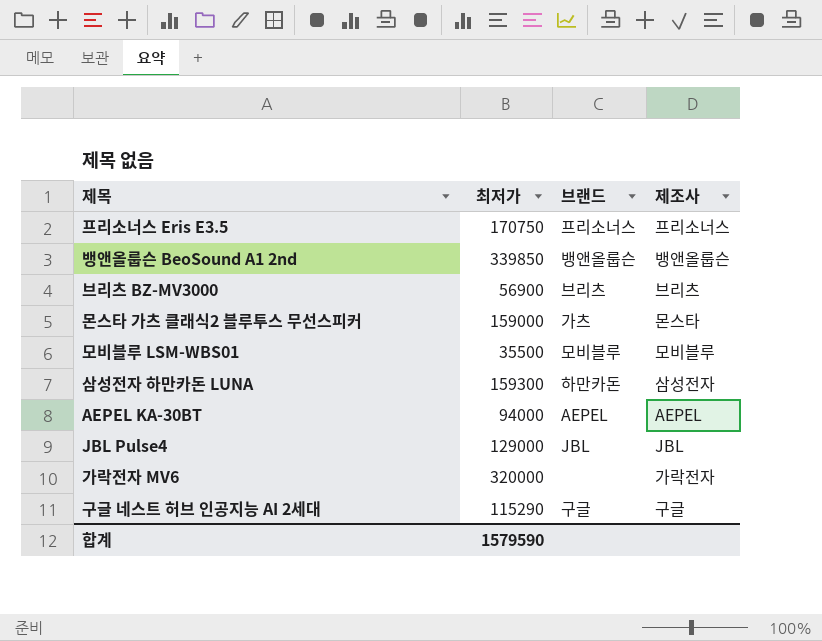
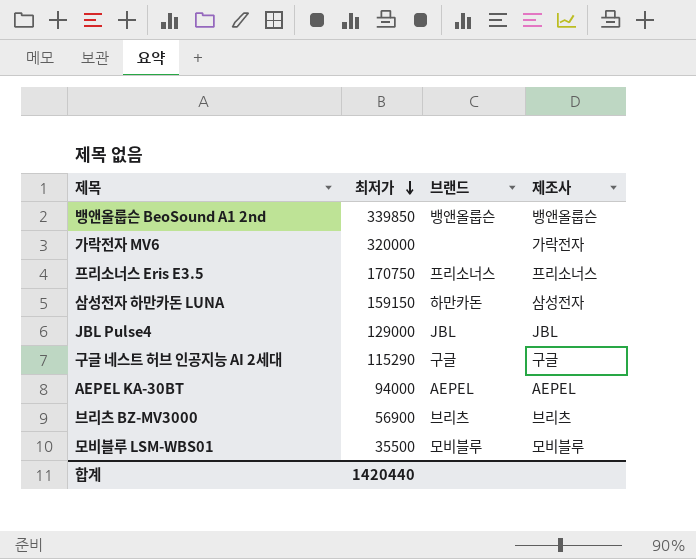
row order: none -> 최저가 descending
row 몬스타 가츠 클래식2 블루투스 무선스피커: 159000 | 가츠 | 몬스타 -> none
삼성전자 하만카돈 LUNA | 최저가: 159300 -> 159150
합계 | 최저가: 1579590 -> 1420440

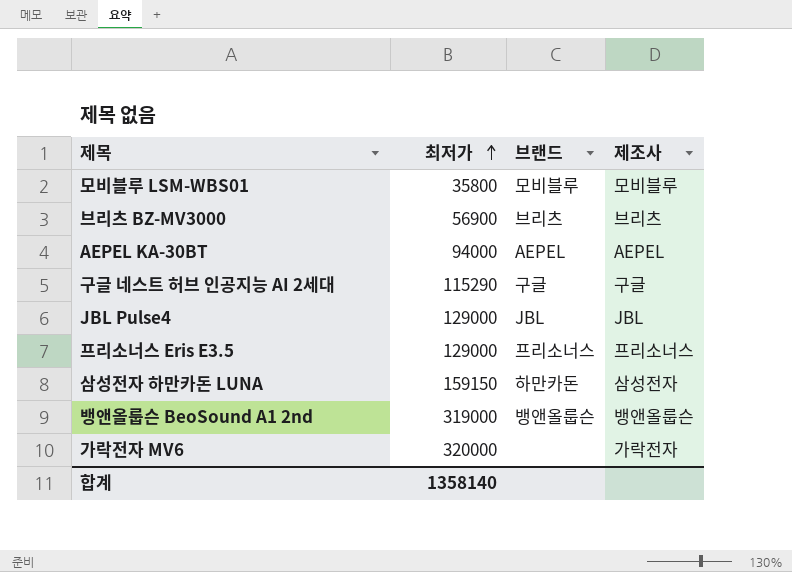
row order: 최저가 descending -> 최저가 ascending
모비블루 LSM-WBS01 | 최저가: 35500 -> 35800
프리소너스 Eris E3.5 | 최저가: 170750 -> 129000
뱅앤올룹슨 BeoSound A1 2nd | 최저가: 339850 -> 319000
합계 | 최저가: 1420440 -> 1358140

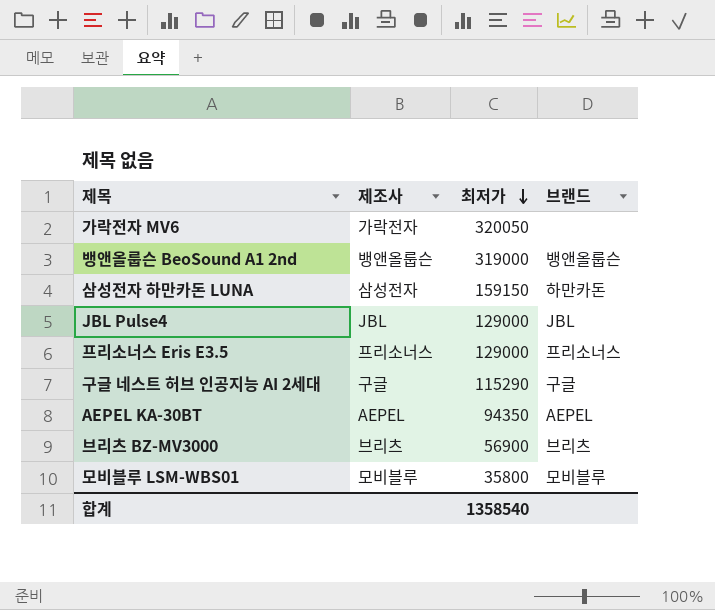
row order: 최저가 ascending -> 최저가 descending
column 제조사 | position: 4 -> 2
가락전자 MV6 | 최저가: 320000 -> 320050
AEPEL KA-30BT | 최저가: 94000 -> 94350
합계 | 최저가: 1358140 -> 1358540

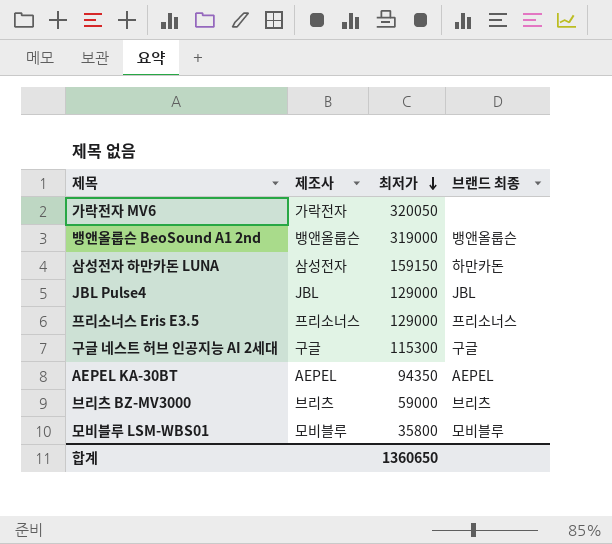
column name: 브랜드 -> 브랜드 최종
구글 네스트 허브 인공지능 AI 2세대 | 최저가: 115290 -> 115300
브리츠 BZ-MV3000 | 최저가: 56900 -> 59000
합계 | 최저가: 1358540 -> 1360650

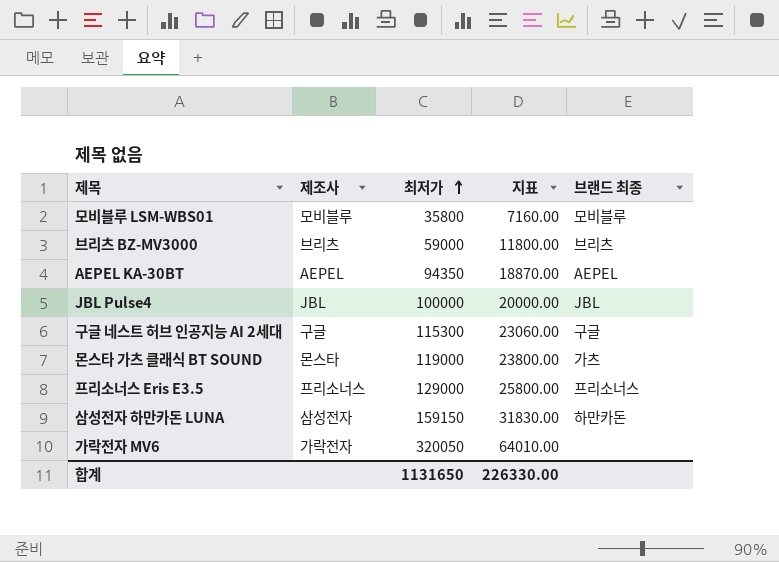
row order: 최저가 descending -> 최저가 ascending
column 지표 | formula: none -> [최저가] * 0.2
row 뱅앤올룹슨 BeoSound A1 2nd: 뱅앤올룹슨 | 319000 | 뱅앤올룹슨 -> none
JBL Pulse4 | 최저가: 129000 -> 100000
row 몬스타 가츠 클래식 BT SOUND: none -> 몬스타 | 119000 | 23800.00 | 가츠
합계 | 최저가: 1360650 -> 1131650

